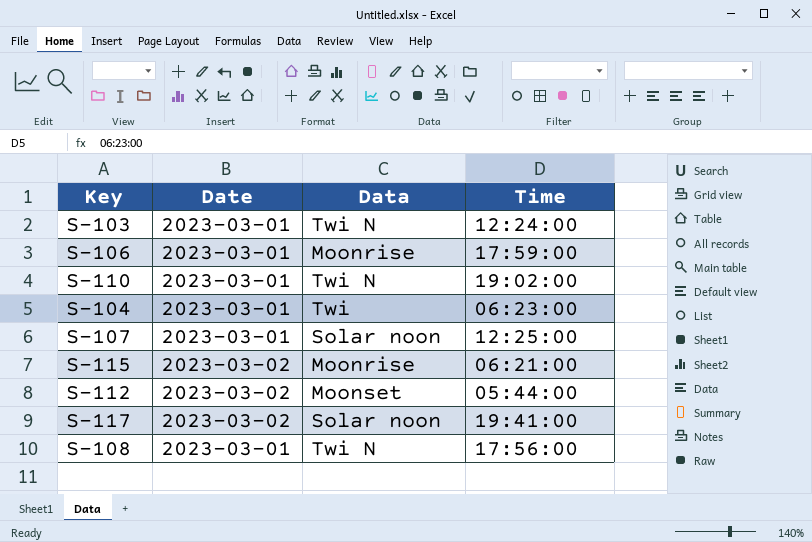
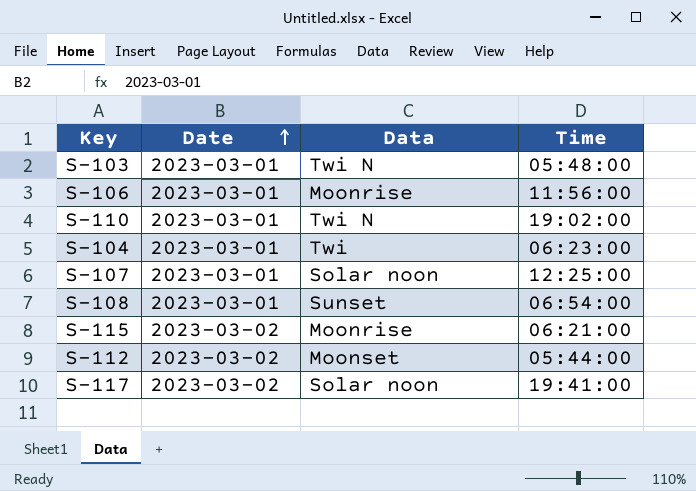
row order: none -> Date ascending
S-103 | Time: 12:24:00 -> 05:48:00
S-106 | Time: 17:59:00 -> 11:56:00
S-108 | Data: Twi N -> Sunset
S-108 | Time: 17:56:00 -> 06:54:00

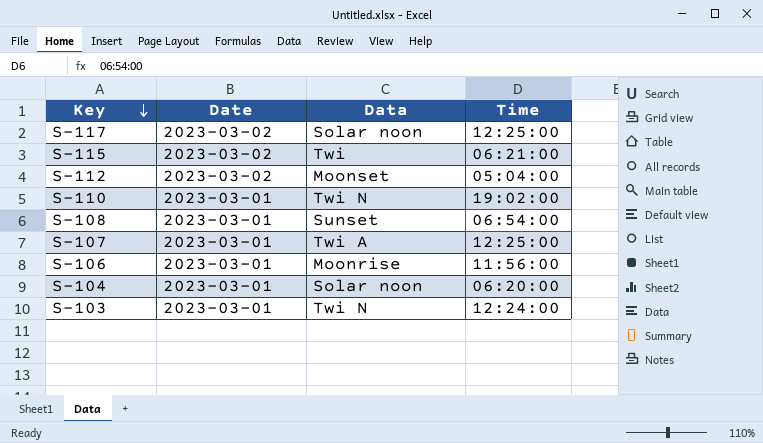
row order: Date ascending -> Key descending
S-117 | Time: 19:41:00 -> 12:25:00
S-115 | Data: Moonrise -> Twi
S-112 | Time: 05:44:00 -> 05:04:00
S-107 | Data: Solar noon -> Twi A
S-104 | Data: Twi -> Solar noon
S-104 | Time: 06:23:00 -> 06:20:00
S-103 | Time: 05:48:00 -> 12:24:00

